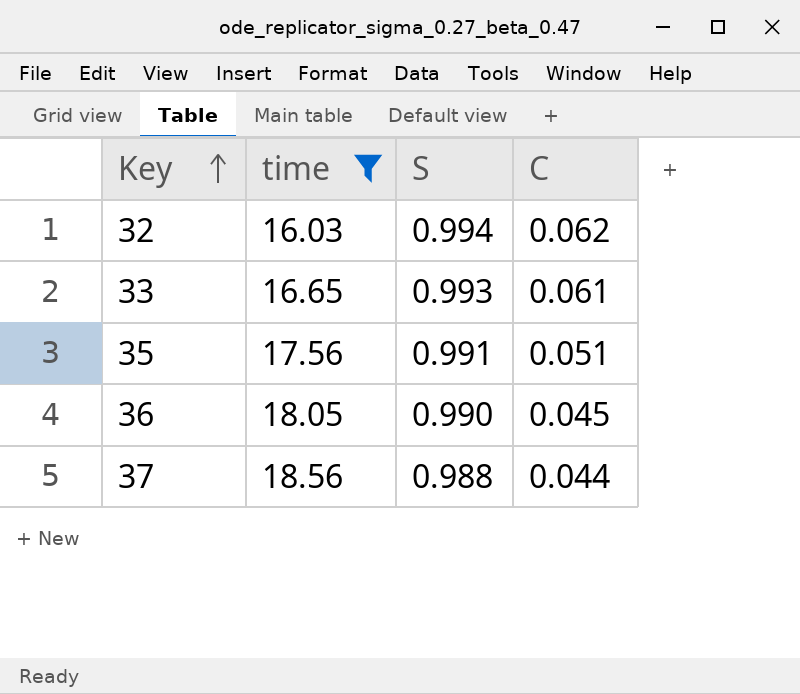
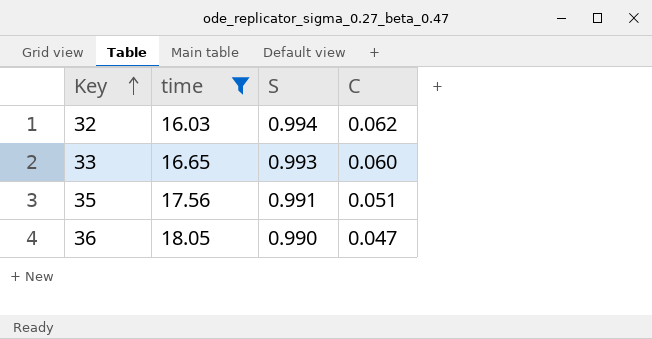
row 37: 18.56 | 0.988 | 0.044 -> none
33 | C: 0.061 -> 0.060
36 | C: 0.045 -> 0.047

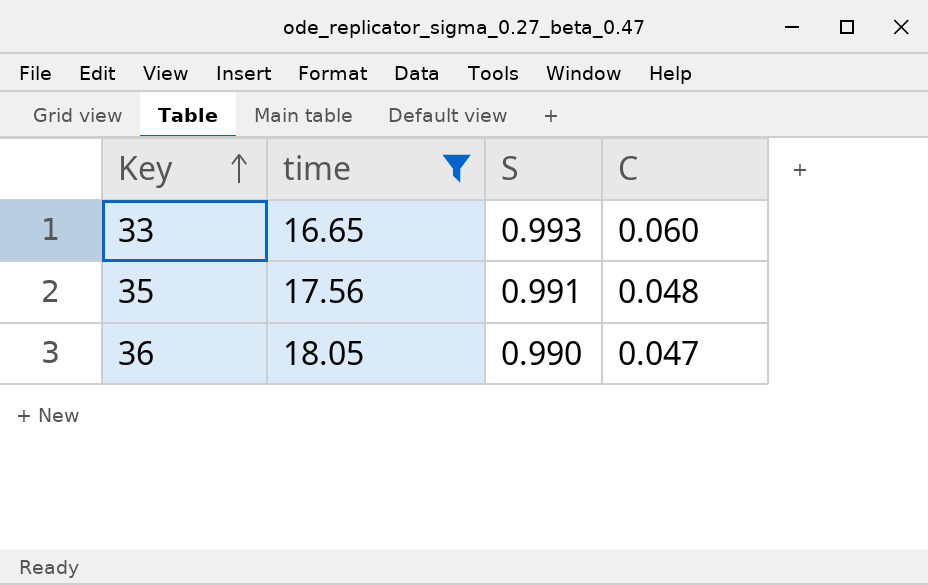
row 32: 16.03 | 0.994 | 0.062 -> none
35 | C: 0.051 -> 0.048

